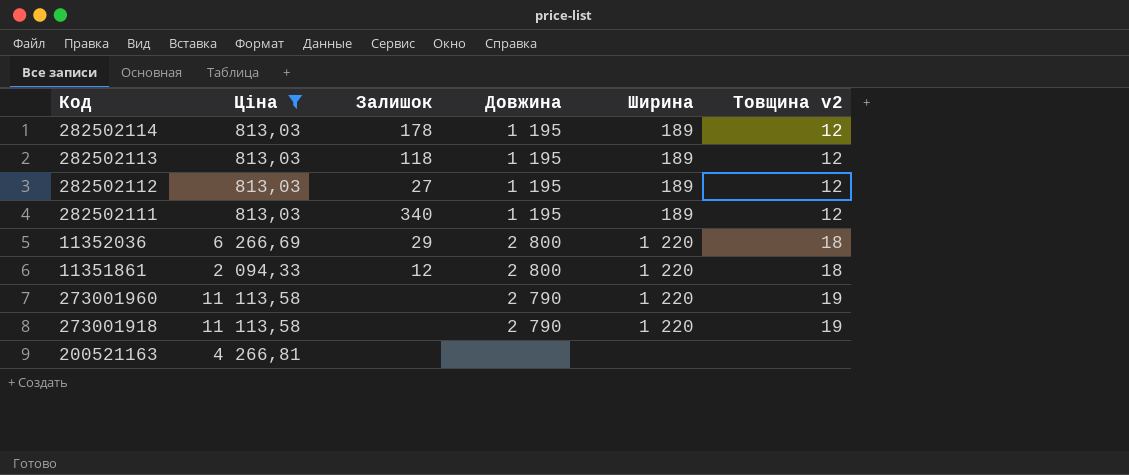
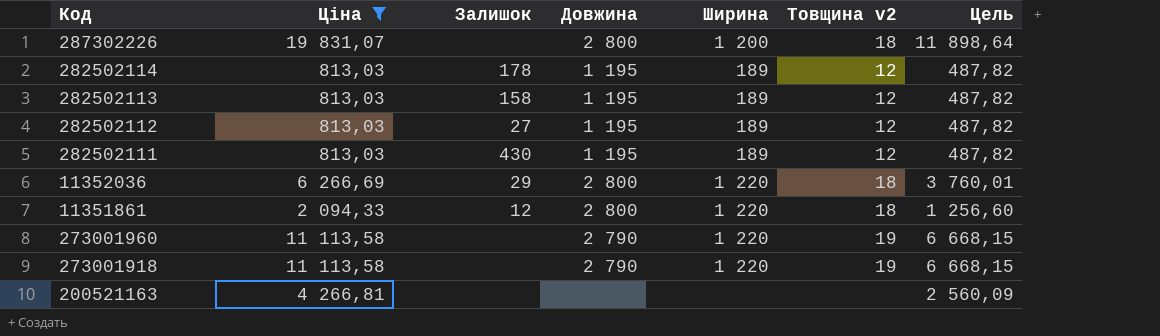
column Цель | formula: none -> [Ціна] * 0,6
row 287302226: none -> 19 831,07 | none | 2 800 | 1 200 | 18 | 11 898,64
282502113 | Залишок: 118 -> 158
282502111 | Залишок: 340 -> 430

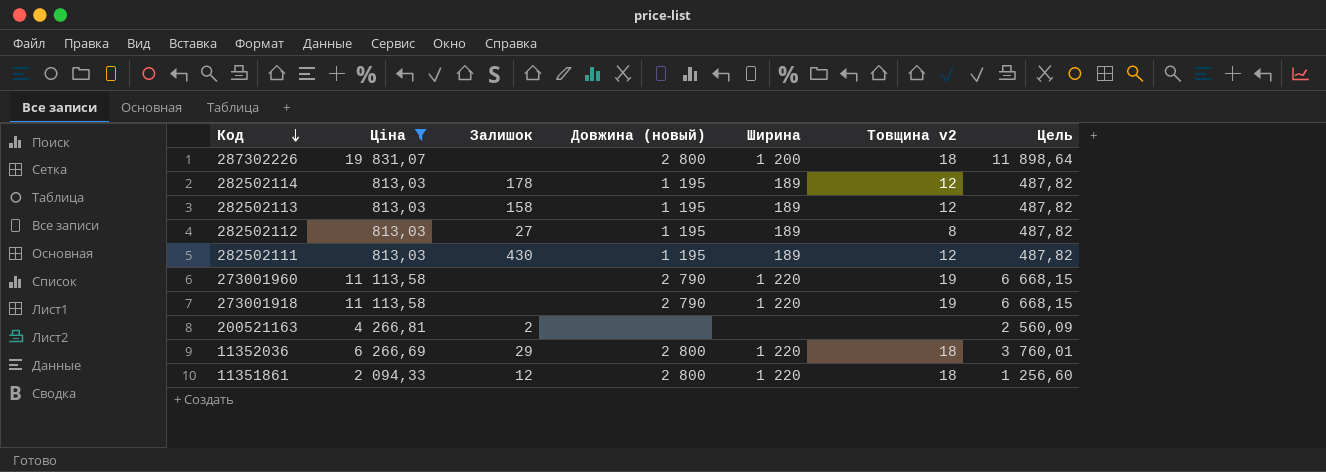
row order: none -> Код descending
column name: Довжина -> Довжина (новый)
282502112 | Товщина v2: 12 -> 8
200521163 | Залишок: none -> 2

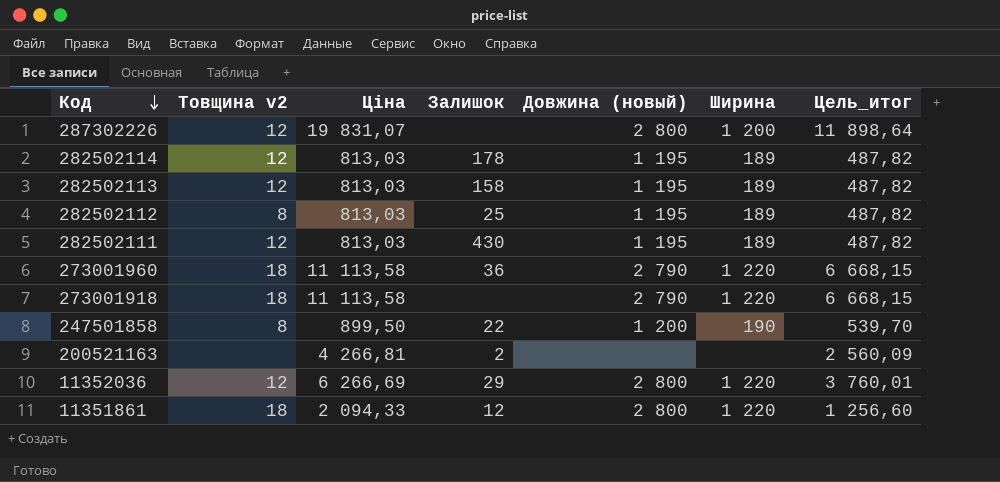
filter: Ціна != 899,50 -> none
column Товщина v2 | position: 6 -> 2
column name: Цель -> Цель_итог
287302226 | Товщина v2: 18 -> 12
282502112 | Залишок: 27 -> 25
273001960 | Товщина v2: 19 -> 18
273001960 | Залишок: none -> 36
273001918 | Товщина v2: 19 -> 18
11352036 | Товщина v2: 18 -> 12

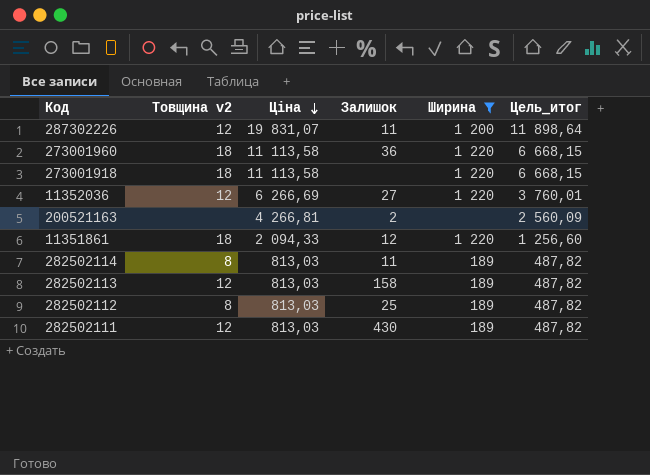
filter: none -> Ширина != 190
row order: Код descending -> Ціна descending
column Довжина (новый) | position: 5 -> none
287302226 | Залишок: none -> 11
11352036 | Залишок: 29 -> 27
282502114 | Товщина v2: 12 -> 8
282502114 | Залишок: 178 -> 11

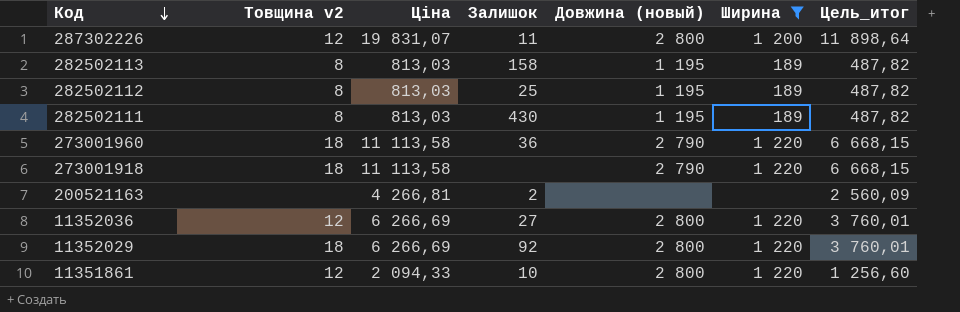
row order: Ціна descending -> Код descending
column Довжина (новый) | position: none -> 5
row 282502114: 8 | 813,03 | 11 | 189 | 487,82 -> none
282502113 | Товщина v2: 12 -> 8
282502111 | Товщина v2: 12 -> 8
row 11352029: none -> 18 | 6 266,69 | 92 | 2 800 | 1 220 | 3 760,01
11351861 | Товщина v2: 18 -> 12
11351861 | Залишок: 12 -> 10

